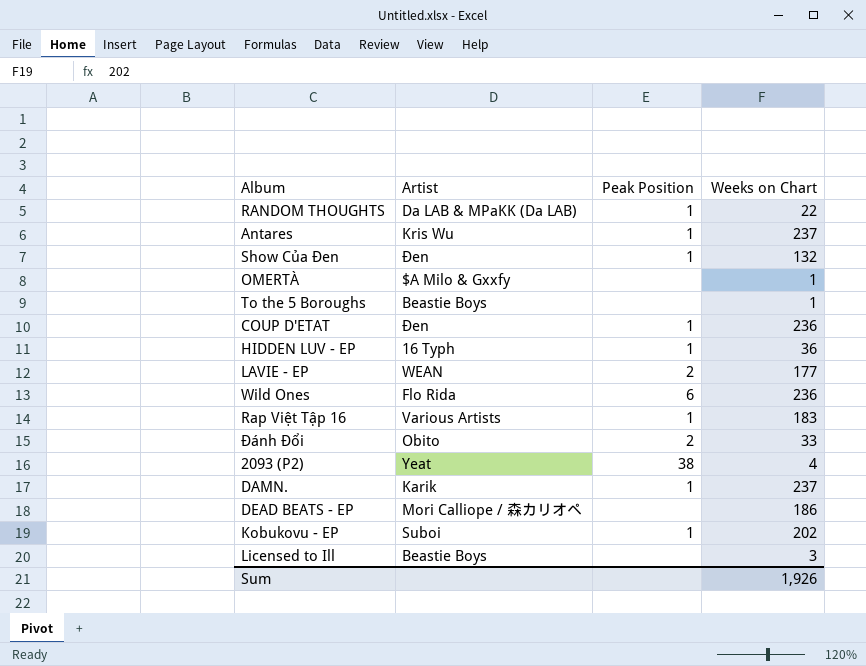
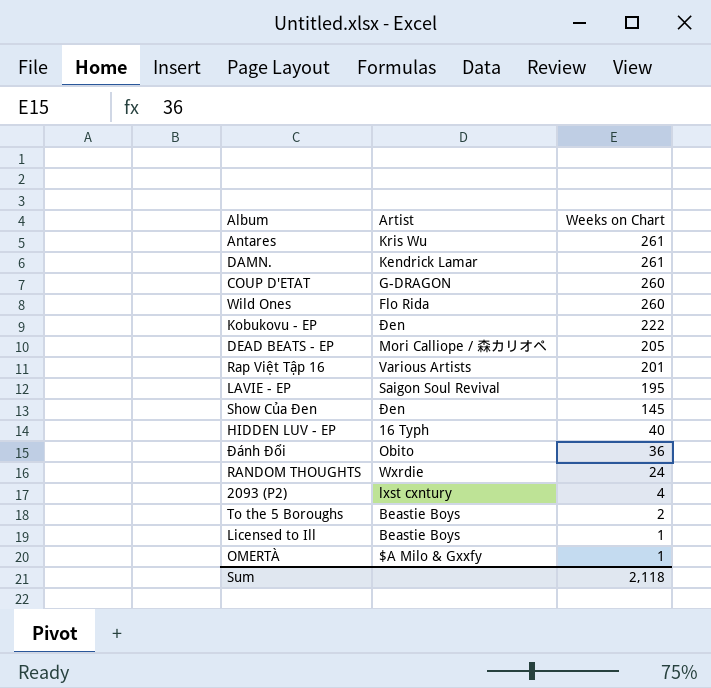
row order: none -> Weeks on Chart descending
column Peak Position | position: 3 -> none
Antares | Weeks on Chart: 237 -> 261
DAMN. | Artist: Karik -> Kendrick Lamar
DAMN. | Weeks on Chart: 237 -> 261
COUP D'ETAT | Artist: Đen -> G-DRAGON
COUP D'ETAT | Weeks on Chart: 236 -> 260
Wild Ones | Weeks on Chart: 236 -> 260
Kobukovu - EP | Artist: Suboi -> Đen
Kobukovu - EP | Weeks on Chart: 202 -> 222
DEAD BEATS - EP | Weeks on Chart: 186 -> 205
Rap Việt Tập 16 | Weeks on Chart: 183 -> 201
LAVIE - EP | Artist: WEAN -> Saigon Soul Revival
LAVIE - EP | Weeks on Chart: 177 -> 195
Show Của Đen | Weeks on Chart: 132 -> 145
HIDDEN LUV - EP | Weeks on Chart: 36 -> 40
Đánh Đổi | Weeks on Chart: 33 -> 36
RANDOM THOUGHTS | Artist: Da LAB & MPaKK (Da LAB) -> Wxrdie
RANDOM THOUGHTS | Weeks on Chart: 22 -> 24
2093 (P2) | Artist: Yeat -> lxst cxntury
To the 5 Boroughs | Weeks on Chart: 1 -> 2
Licensed to Ill | Weeks on Chart: 3 -> 1
Sum | Weeks on Chart: 1,926 -> 2,118

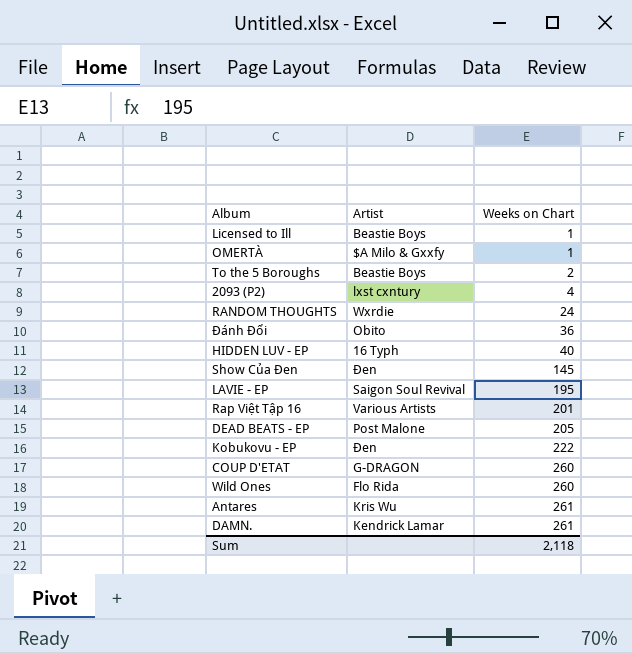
row order: Weeks on Chart descending -> Weeks on Chart ascending
DEAD BEATS - EP | Artist: Mori Calliope / 森カリオペ -> Post Malone

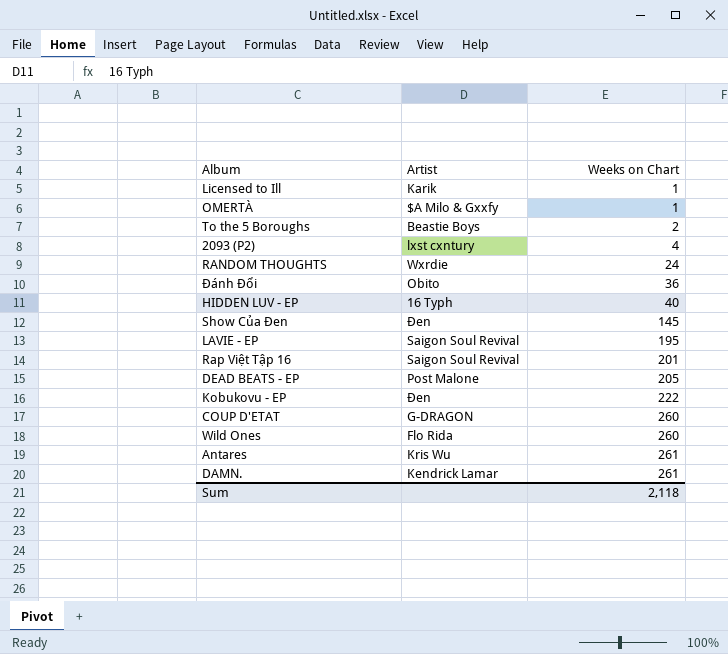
Licensed to Ill | Artist: Beastie Boys -> Karik
Rap Việt Tập 16 | Artist: Various Artists -> Saigon Soul Revival

